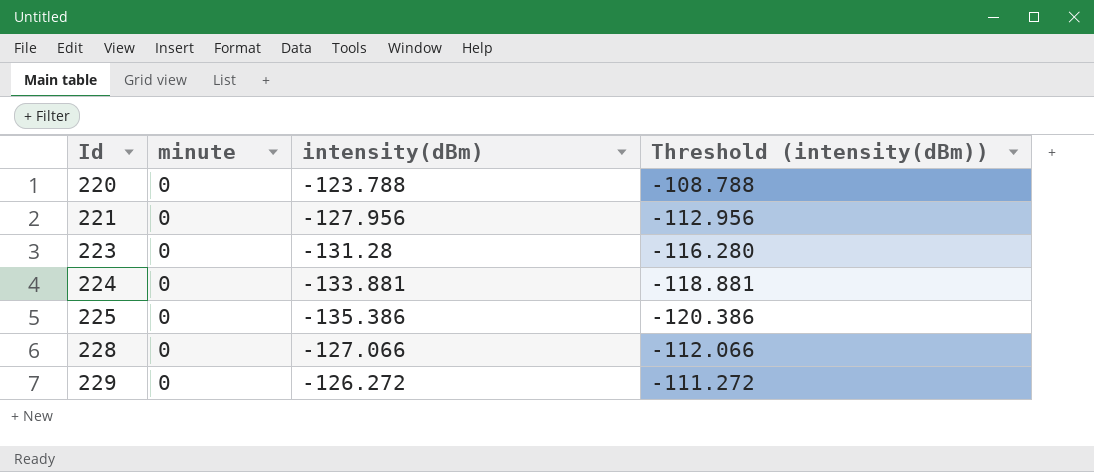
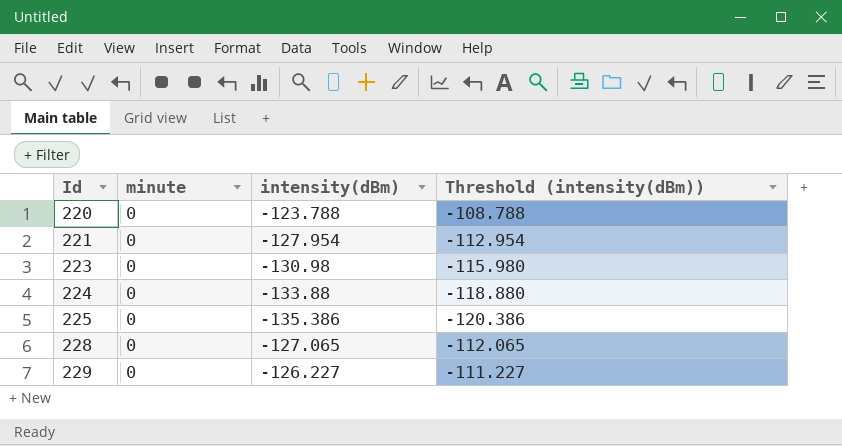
221 | intensity(dBm): -127.956 -> -127.954
221 | Threshold (intensity(dBm)): -112.956 -> -112.954
223 | intensity(dBm): -131.28 -> -130.98
223 | Threshold (intensity(dBm)): -116.280 -> -115.980
224 | intensity(dBm): -133.881 -> -133.88
224 | Threshold (intensity(dBm)): -118.881 -> -118.880
228 | intensity(dBm): -127.066 -> -127.065
228 | Threshold (intensity(dBm)): -112.066 -> -112.065
229 | intensity(dBm): -126.272 -> -126.227
229 | Threshold (intensity(dBm)): -111.272 -> -111.227

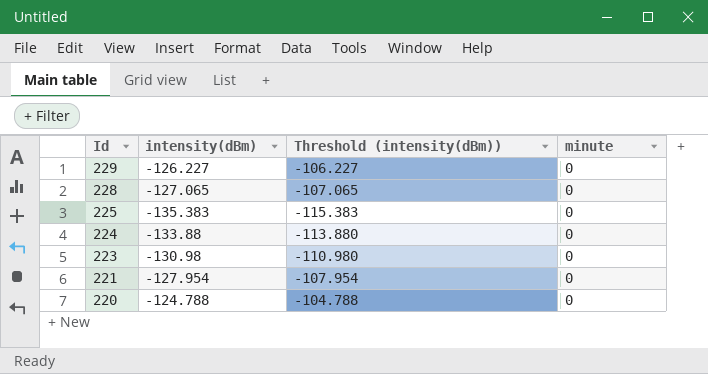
row order: Id ascending -> Id descending
column Threshold (intensity(dBm)) | formula: [intensity(dBm)] + 15 -> [intensity(dBm)] + 20
column minute | position: 2 -> 4
225 | intensity(dBm): -135.386 -> -135.383
220 | intensity(dBm): -123.788 -> -124.788

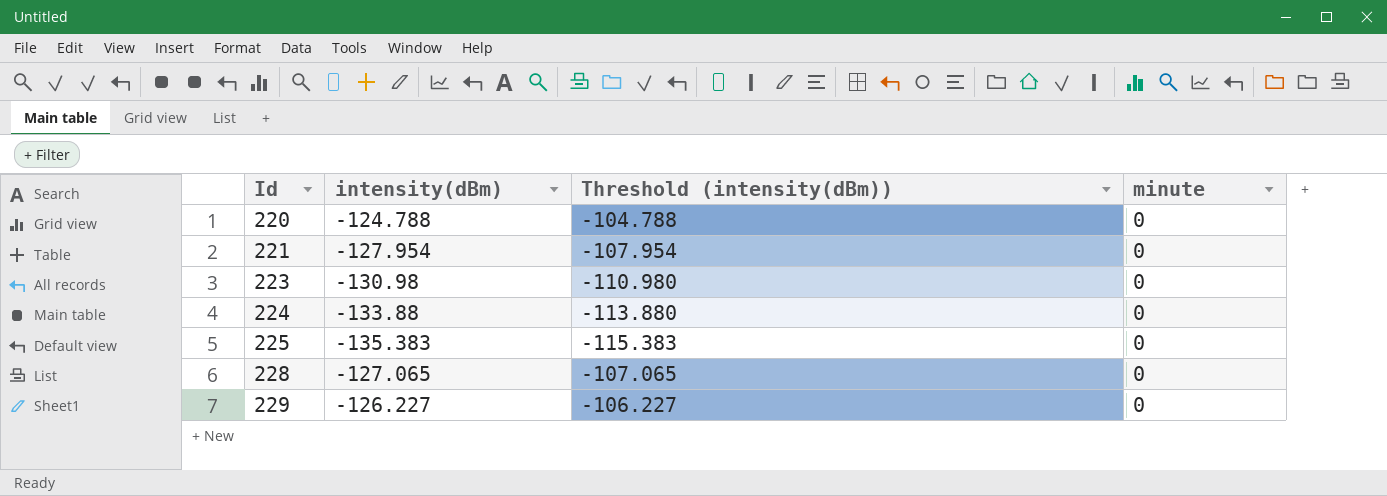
row order: Id descending -> Id ascending

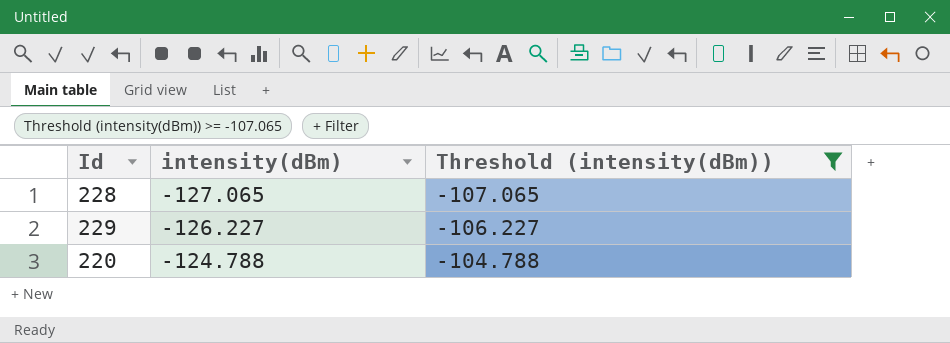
filter: none -> Threshold (intensity(dBm)) >= -107.065
row order: Id ascending -> intensity(dBm) ascending
column minute | position: 4 -> none

